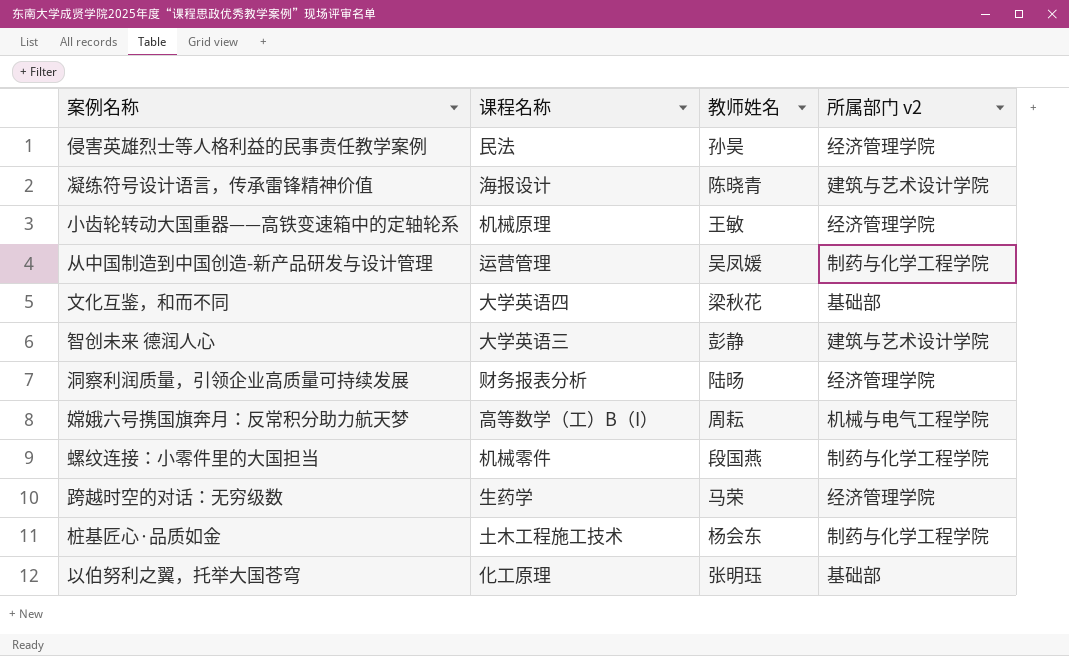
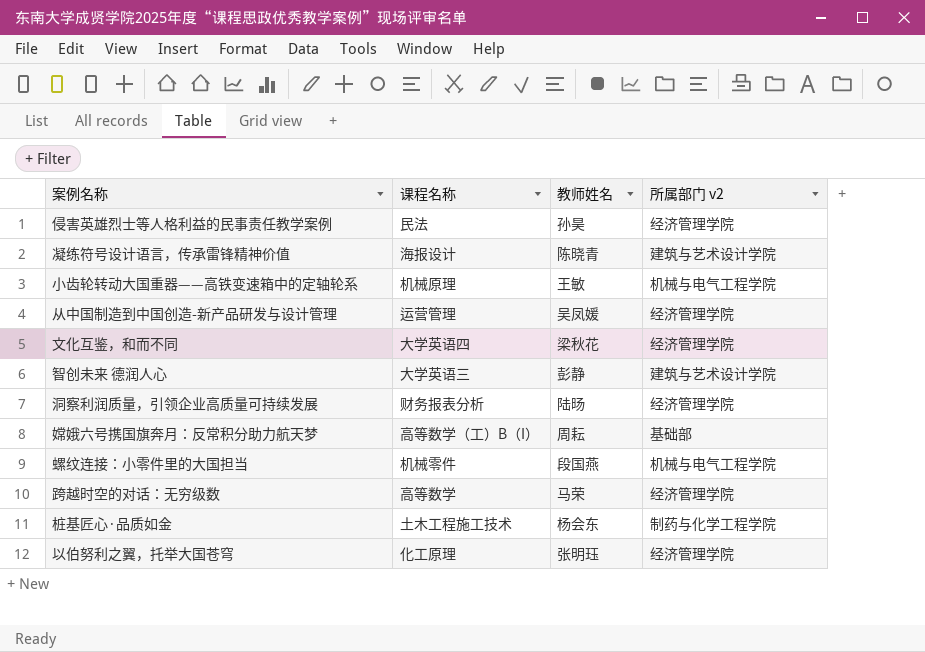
小齿轮转动大国重器——高铁变速箱中的定轴轮系 | 所属部门 v2: 经济管理学院 -> 机械与电气工程学院
从中国制造到中国创造-新产品研发与设计管理 | 所属部门 v2: 制药与化学工程学院 -> 经济管理学院
文化互鉴，和而不同 | 所属部门 v2: 基础部 -> 经济管理学院
嫦娥六号携国旗奔月：反常积分助力航天梦 | 所属部门 v2: 机械与电气工程学院 -> 基础部
螺纹连接：小零件里的大国担当 | 所属部门 v2: 制药与化学工程学院 -> 机械与电气工程学院
跨越时空的对话：无穷级数 | 课程名称: 生药学 -> 高等数学
以伯努利之翼，托举大国苍穹 | 所属部门 v2: 基础部 -> 经济管理学院

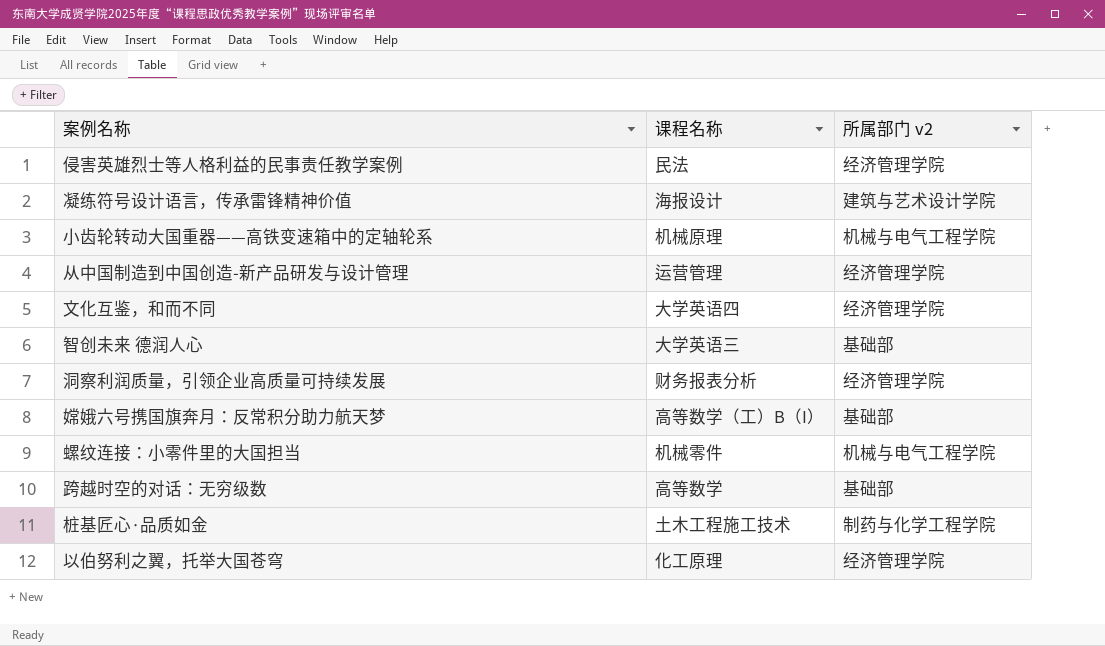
column 教师姓名 | position: 3 -> none
智创未来 德润人心 | 所属部门 v2: 建筑与艺术设计学院 -> 基础部
跨越时空的对话：无穷级数 | 所属部门 v2: 经济管理学院 -> 基础部

